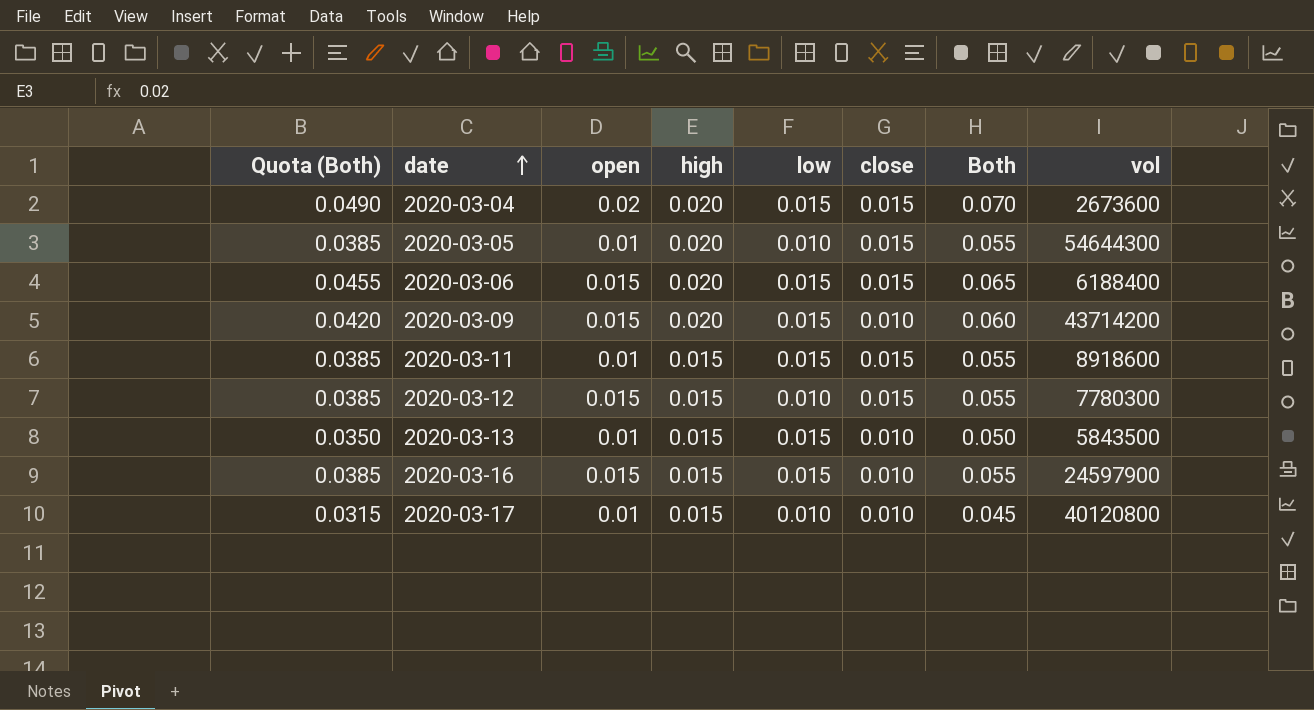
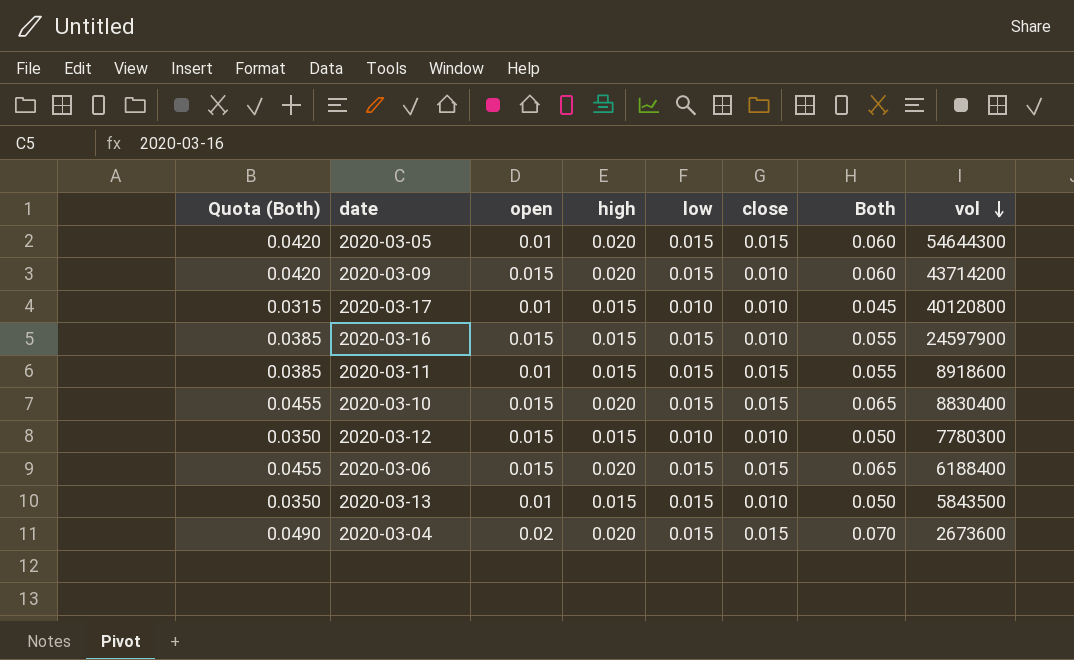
row order: date ascending -> vol descending
2020-03-05 | Quota (Both): 0.0385 -> 0.0420
2020-03-05 | low: 0.010 -> 0.015
2020-03-05 | Both: 0.055 -> 0.060
row 2020-03-10: none -> 0.0455 | 0.015 | 0.020 | 0.015 | 0.015 | 0.065 | 8830400
2020-03-12 | Quota (Both): 0.0385 -> 0.0350
2020-03-12 | close: 0.015 -> 0.010
2020-03-12 | Both: 0.055 -> 0.050

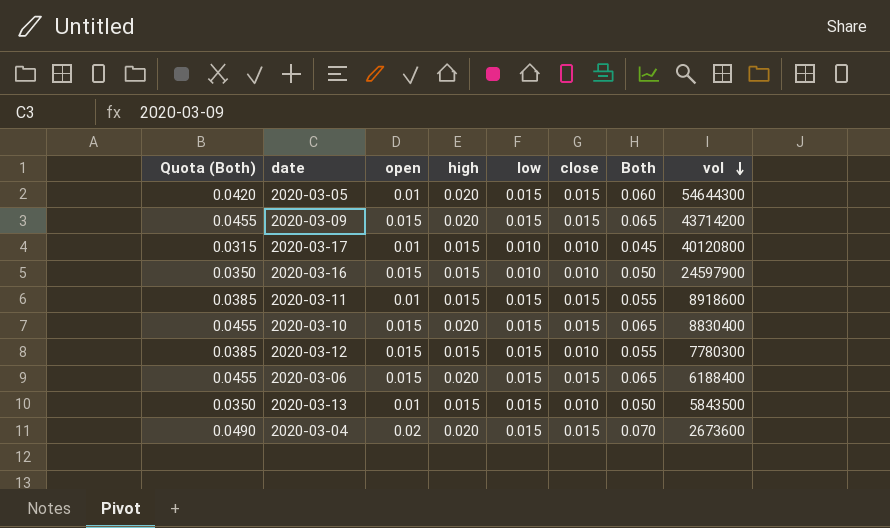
2020-03-09 | Quota (Both): 0.0420 -> 0.0455
2020-03-09 | close: 0.010 -> 0.015
2020-03-09 | Both: 0.060 -> 0.065
2020-03-16 | Quota (Both): 0.0385 -> 0.0350
2020-03-16 | low: 0.015 -> 0.010
2020-03-16 | Both: 0.055 -> 0.050
2020-03-12 | Quota (Both): 0.0350 -> 0.0385
2020-03-12 | low: 0.010 -> 0.015
2020-03-12 | Both: 0.050 -> 0.055

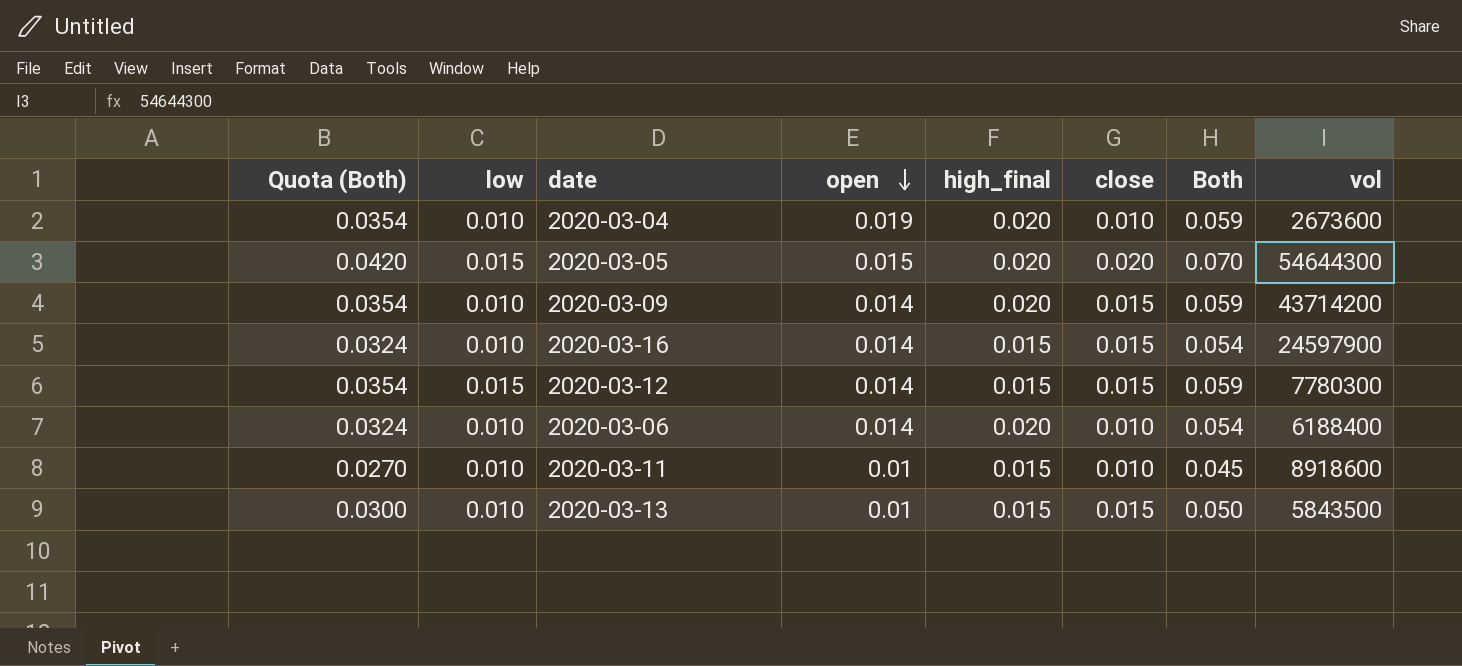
row order: vol descending -> open descending
column Quota (Both) | formula: [Both] * 0.7 -> [Both] * 0.6
column low | position: 5 -> 2
column name: high -> high_final
row 2020-03-17: 0.0315 | 0.01 | 0.015 | 0.010 | 0.010 | 0.045 | 40120800 -> none
row 2020-03-10: 0.0455 | 0.015 | 0.020 | 0.015 | 0.015 | 0.065 | 8830400 -> none
2020-03-04 | low: 0.015 -> 0.010
2020-03-04 | open: 0.02 -> 0.019
2020-03-04 | close: 0.015 -> 0.010
2020-03-04 | Both: 0.070 -> 0.059
2020-03-05 | open: 0.01 -> 0.015
2020-03-05 | close: 0.015 -> 0.020
2020-03-05 | Both: 0.060 -> 0.070
2020-03-09 | low: 0.015 -> 0.010
2020-03-09 | open: 0.015 -> 0.014
2020-03-09 | Both: 0.065 -> 0.059
2020-03-16 | open: 0.015 -> 0.014
2020-03-16 | close: 0.010 -> 0.015
2020-03-16 | Both: 0.050 -> 0.054
2020-03-12 | open: 0.015 -> 0.014
2020-03-12 | close: 0.010 -> 0.015
2020-03-12 | Both: 0.055 -> 0.059
2020-03-06 | low: 0.015 -> 0.010
2020-03-06 | open: 0.015 -> 0.014
2020-03-06 | close: 0.015 -> 0.010
2020-03-06 | Both: 0.065 -> 0.054
2020-03-11 | low: 0.015 -> 0.010
2020-03-11 | close: 0.015 -> 0.010
2020-03-11 | Both: 0.055 -> 0.045
2020-03-13 | low: 0.015 -> 0.010
2020-03-13 | close: 0.010 -> 0.015

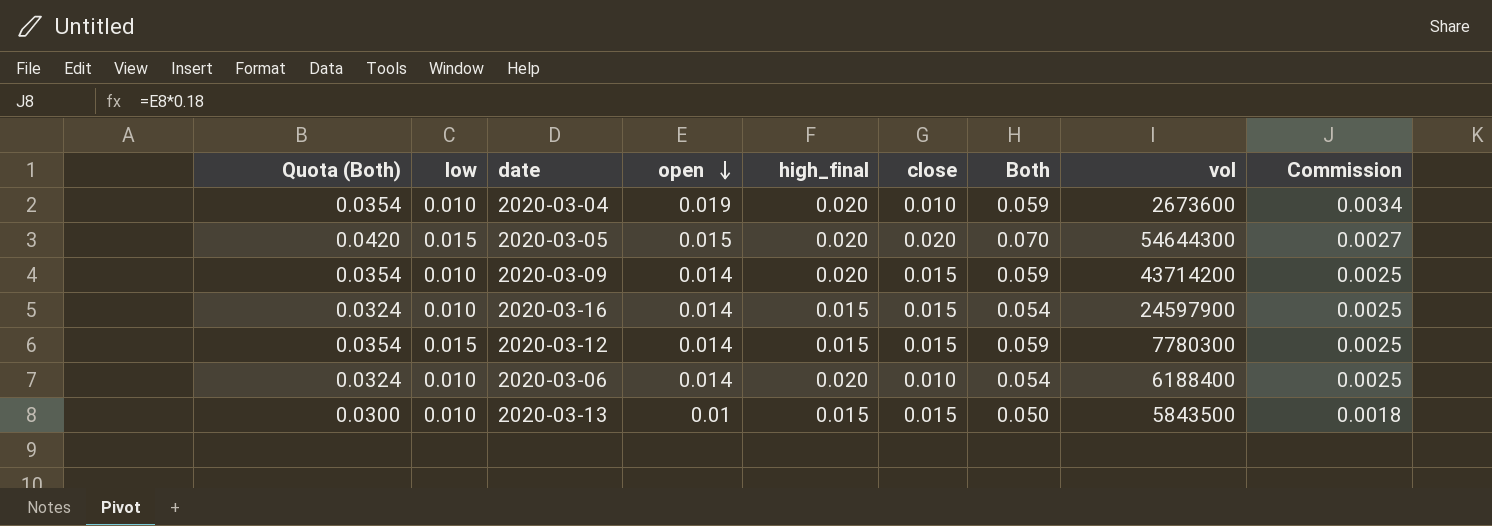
column Commission | formula: none -> [open] * 0.18
row 2020-03-11: 0.0270 | 0.010 | 0.01 | 0.015 | 0.010 | 0.045 | 8918600 -> none

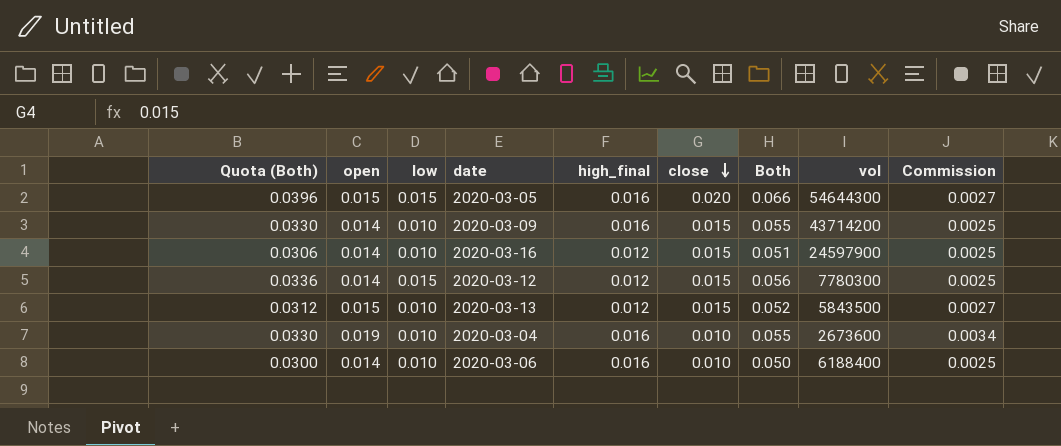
row order: open descending -> close descending
column open | position: 4 -> 2
2020-03-05 | Quota (Both): 0.0420 -> 0.0396
2020-03-05 | high_final: 0.020 -> 0.016
2020-03-05 | Both: 0.070 -> 0.066
2020-03-09 | Quota (Both): 0.0354 -> 0.0330
2020-03-09 | high_final: 0.020 -> 0.016
2020-03-09 | Both: 0.059 -> 0.055
2020-03-16 | Quota (Both): 0.0324 -> 0.0306
2020-03-16 | high_final: 0.015 -> 0.012
2020-03-16 | Both: 0.054 -> 0.051
2020-03-12 | Quota (Both): 0.0354 -> 0.0336
2020-03-12 | high_final: 0.015 -> 0.012
2020-03-12 | Both: 0.059 -> 0.056
2020-03-13 | Quota (Both): 0.0300 -> 0.0312
2020-03-13 | open: 0.01 -> 0.015
2020-03-13 | high_final: 0.015 -> 0.012
2020-03-13 | Both: 0.050 -> 0.052
2020-03-13 | Commission: 0.0018 -> 0.0027
2020-03-04 | Quota (Both): 0.0354 -> 0.0330
2020-03-04 | high_final: 0.020 -> 0.016
2020-03-04 | Both: 0.059 -> 0.055
2020-03-06 | Quota (Both): 0.0324 -> 0.0300
2020-03-06 | high_final: 0.020 -> 0.016
2020-03-06 | Both: 0.054 -> 0.050

